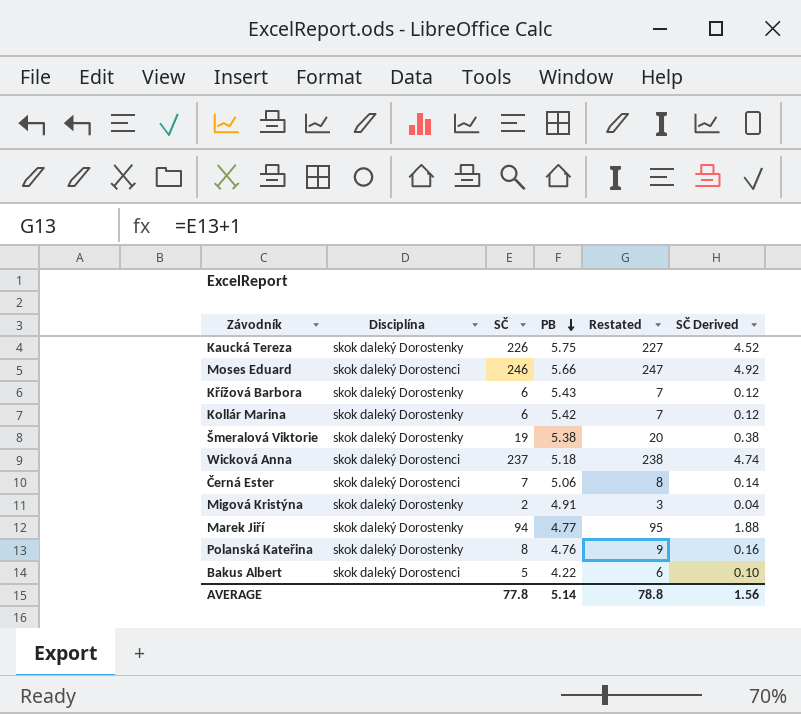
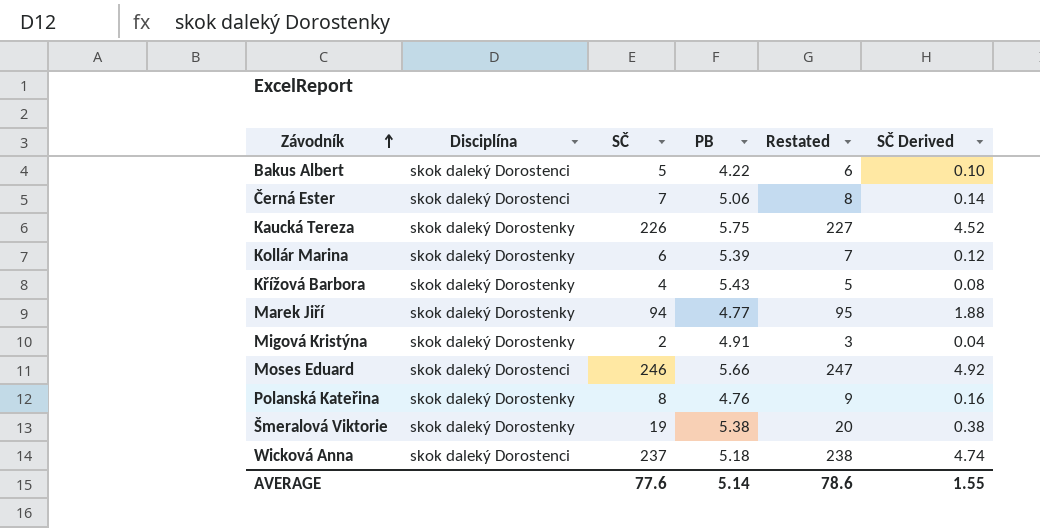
row order: PB descending -> Závodník ascending
Kollár Marina | PB: 5.42 -> 5.39
Křížová Barbora | SČ: 6 -> 4
Křížová Barbora | Restated: 7 -> 5
Křížová Barbora | SČ Derived: 0.12 -> 0.08
AVERAGE | SČ: 77.8 -> 77.6
AVERAGE | Restated: 78.8 -> 78.6
AVERAGE | SČ Derived: 1.56 -> 1.55

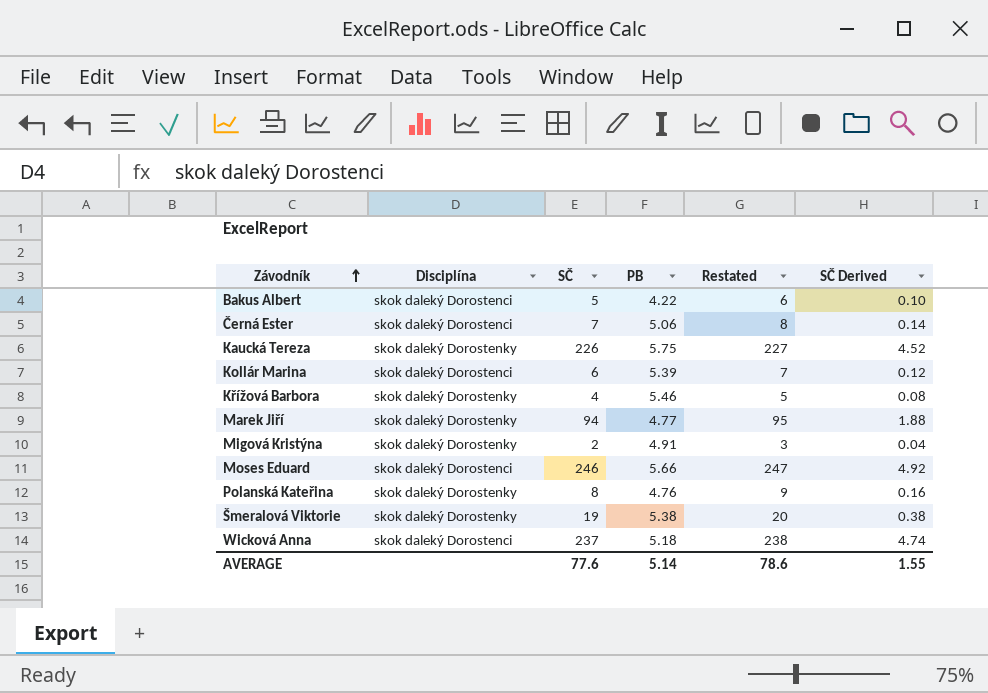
Kollár Marina | Disciplína: skok daleký Dorostenky -> skok daleký Dorostenci
Křížová Barbora | PB: 5.43 -> 5.46

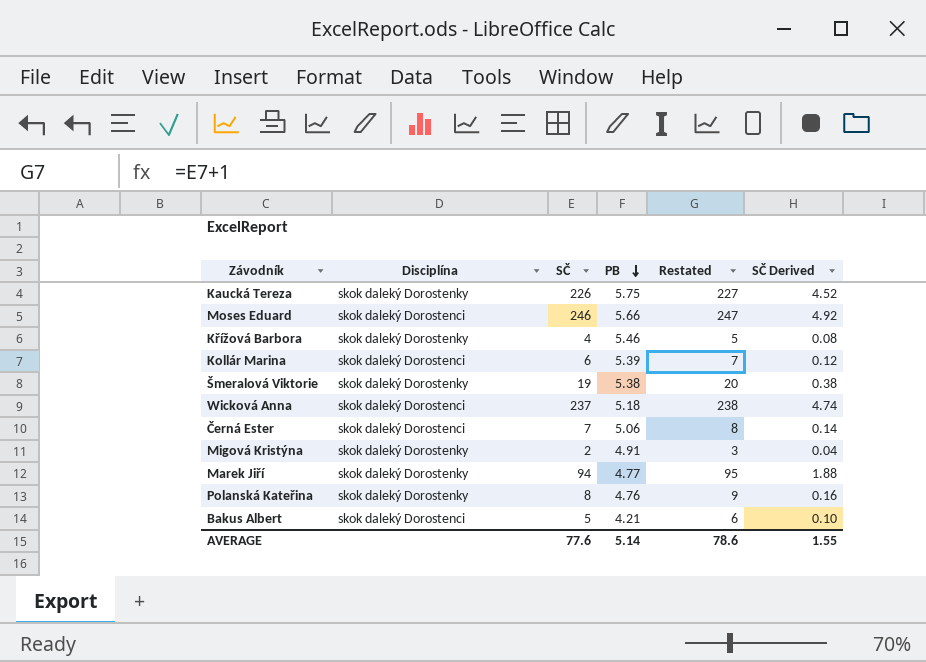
row order: Závodník ascending -> PB descending
Bakus Albert | PB: 4.22 -> 4.21

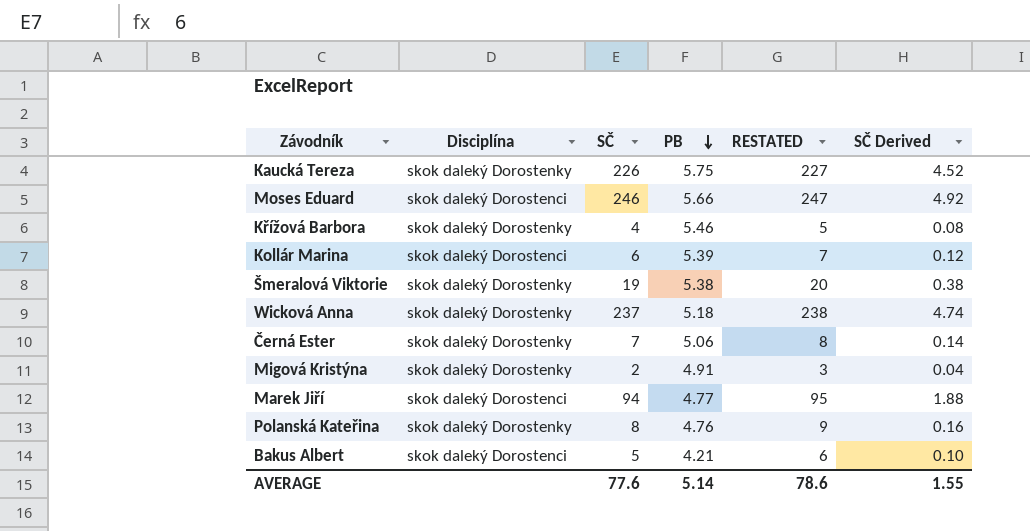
column name: Restated -> RESTATED
Wicková Anna | Disciplína: skok daleký Dorostenci -> skok daleký Dorostenky
Černá Ester | Disciplína: skok daleký Dorostenci -> skok daleký Dorostenky
Marek Jiří | Disciplína: skok daleký Dorostenky -> skok daleký Dorostenci

